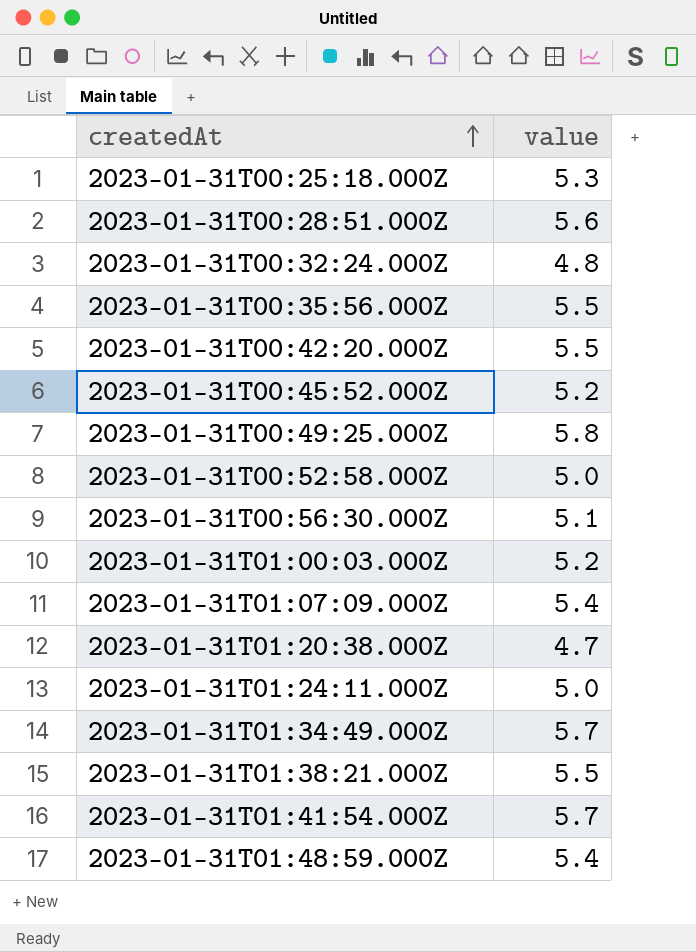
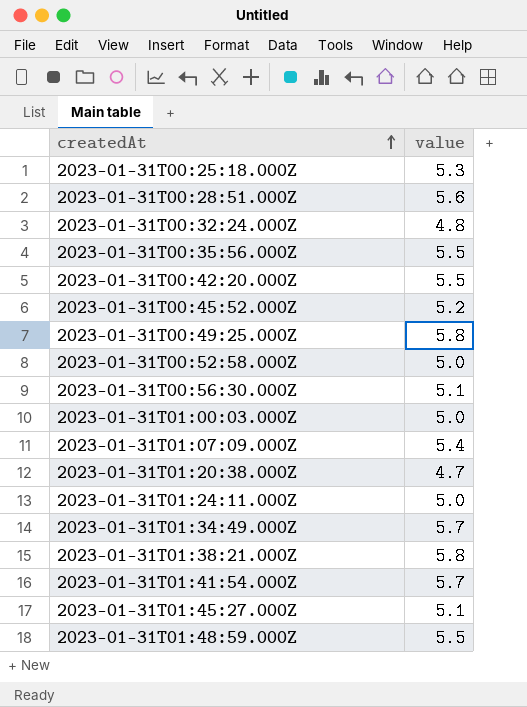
2023-01-31T01:00:03.000Z | value: 5.2 -> 5.0
2023-01-31T01:38:21.000Z | value: 5.5 -> 5.8
row 2023-01-31T01:45:27.000Z: none -> 5.1
2023-01-31T01:48:59.000Z | value: 5.4 -> 5.5

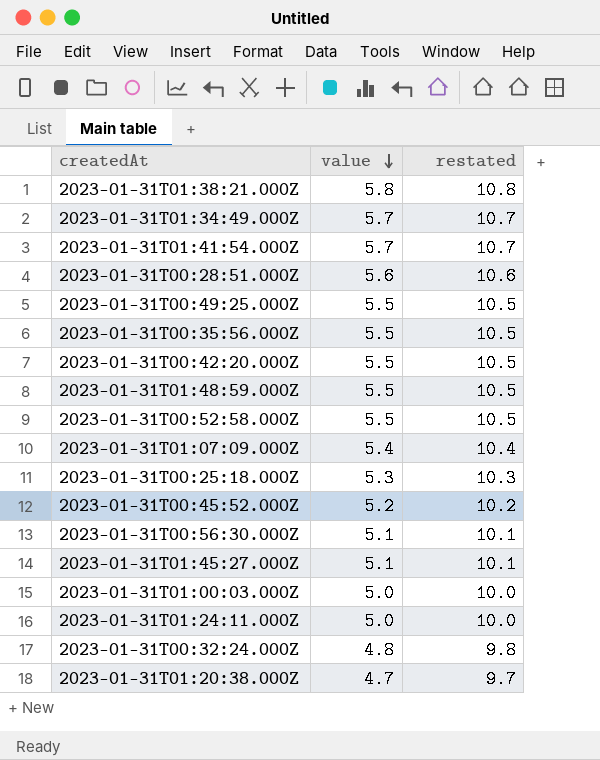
row order: createdAt ascending -> value descending
column restated | formula: none -> [value] + 5
2023-01-31T00:49:25.000Z | value: 5.8 -> 5.5
2023-01-31T00:52:58.000Z | value: 5.0 -> 5.5

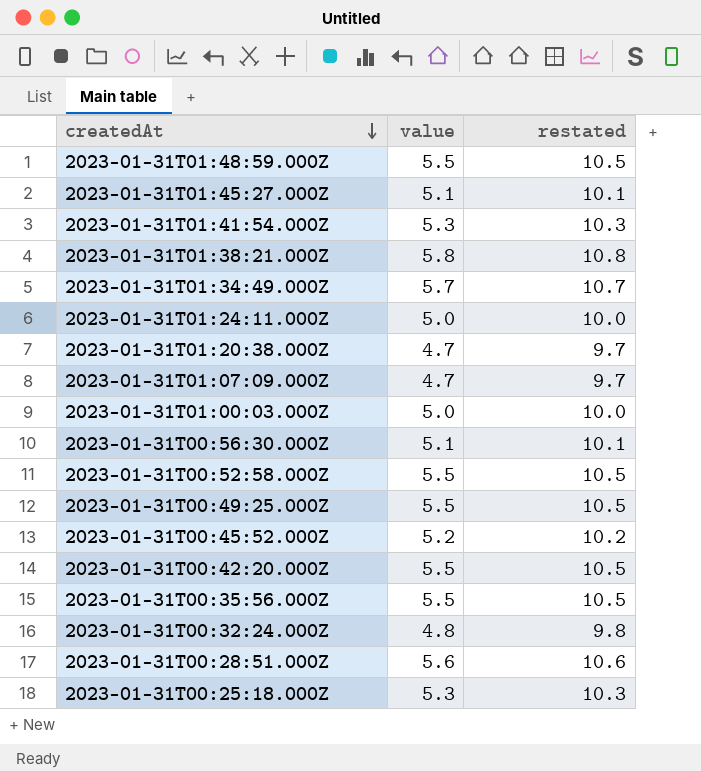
row order: value descending -> createdAt descending
2023-01-31T01:41:54.000Z | value: 5.7 -> 5.3
2023-01-31T01:41:54.000Z | restated: 10.7 -> 10.3
2023-01-31T01:07:09.000Z | value: 5.4 -> 4.7
2023-01-31T01:07:09.000Z | restated: 10.4 -> 9.7

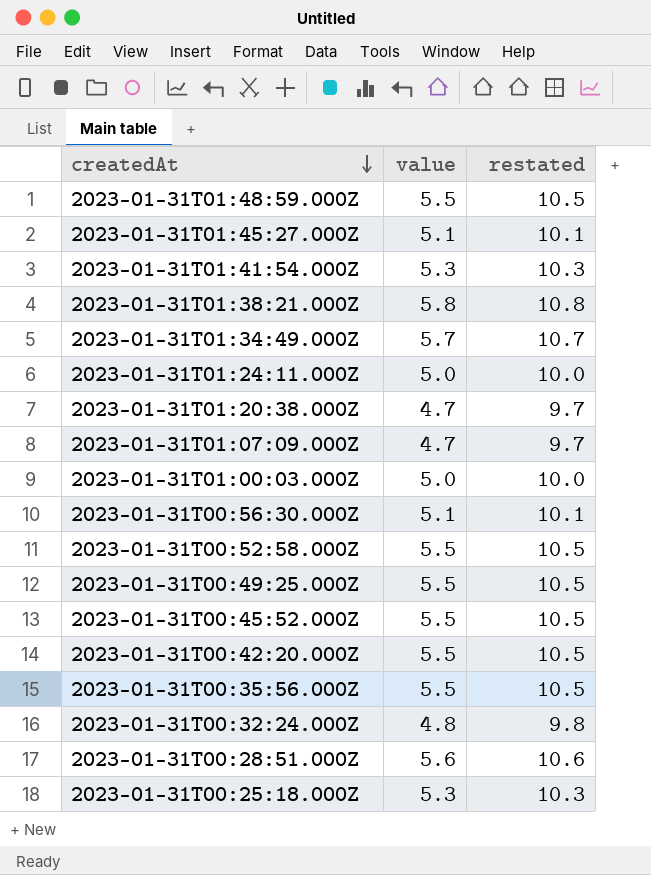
2023-01-31T00:45:52.000Z | value: 5.2 -> 5.5
2023-01-31T00:45:52.000Z | restated: 10.2 -> 10.5

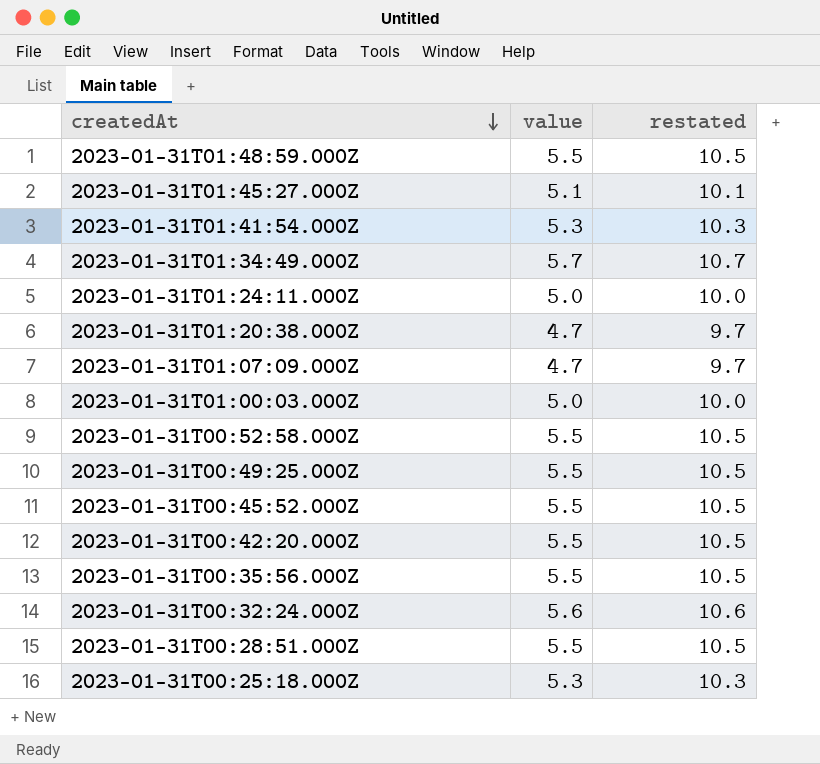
row 2023-01-31T01:38:21.000Z: 5.8 | 10.8 -> none
row 2023-01-31T00:56:30.000Z: 5.1 | 10.1 -> none
2023-01-31T00:32:24.000Z | value: 4.8 -> 5.6
2023-01-31T00:32:24.000Z | restated: 9.8 -> 10.6
2023-01-31T00:28:51.000Z | value: 5.6 -> 5.5
2023-01-31T00:28:51.000Z | restated: 10.6 -> 10.5

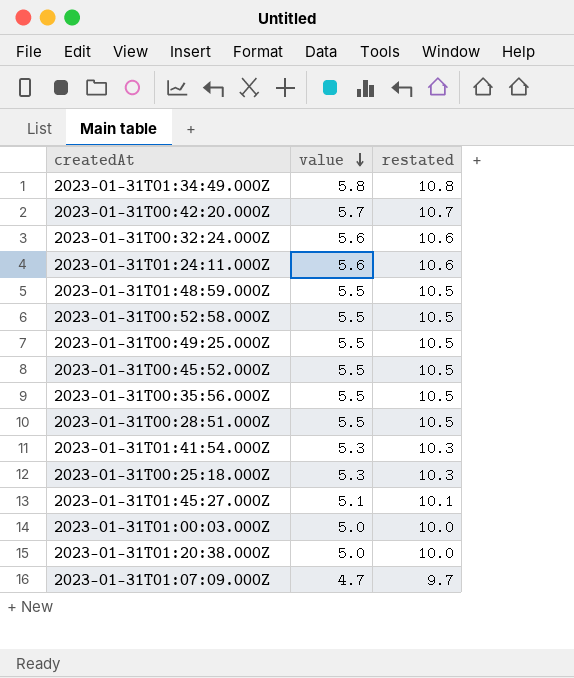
row order: createdAt descending -> value descending
2023-01-31T01:34:49.000Z | value: 5.7 -> 5.8
2023-01-31T01:34:49.000Z | restated: 10.7 -> 10.8
2023-01-31T00:42:20.000Z | value: 5.5 -> 5.7
2023-01-31T00:42:20.000Z | restated: 10.5 -> 10.7
2023-01-31T01:24:11.000Z | value: 5.0 -> 5.6
2023-01-31T01:24:11.000Z | restated: 10.0 -> 10.6
2023-01-31T01:20:38.000Z | value: 4.7 -> 5.0
2023-01-31T01:20:38.000Z | restated: 9.7 -> 10.0

